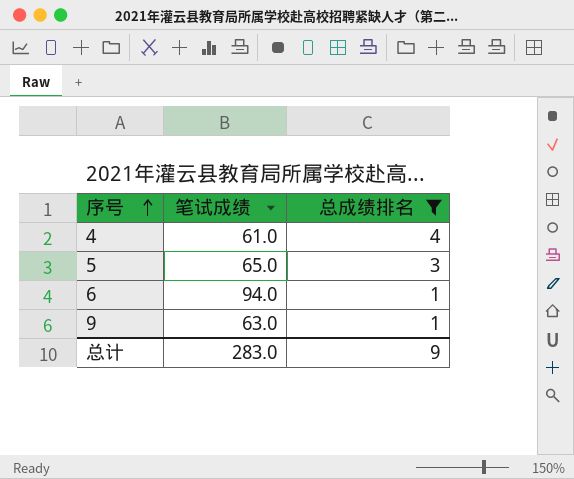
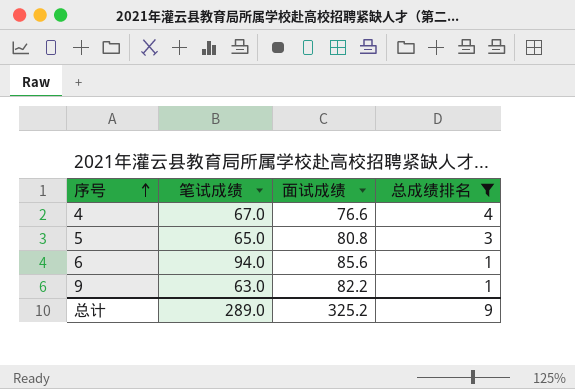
column 面试成绩 | position: none -> 3
4 | 笔试成绩: 61.0 -> 67.0
总计 | 笔试成绩: 283.0 -> 289.0

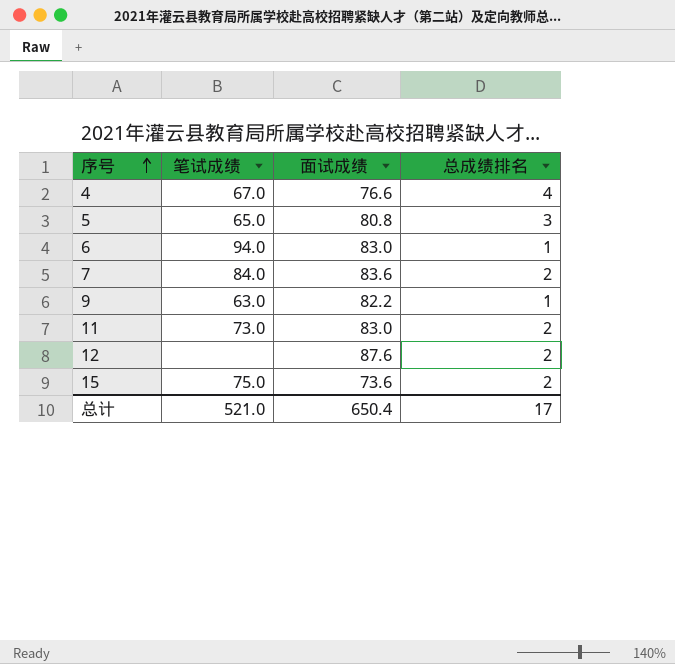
filter: 总成绩排名 != 2 -> none
6 | 面试成绩: 85.6 -> 83.0
总计 | 笔试成绩: 289.0 -> 521.0
总计 | 面试成绩: 325.2 -> 650.4
总计 | 总成绩排名: 9 -> 17

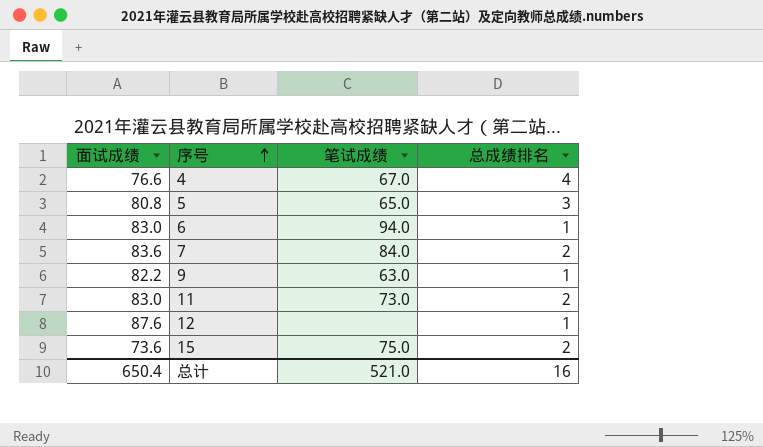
column 面试成绩 | position: 3 -> 1
12 | 总成绩排名: 2 -> 1
总计 | 总成绩排名: 17 -> 16

